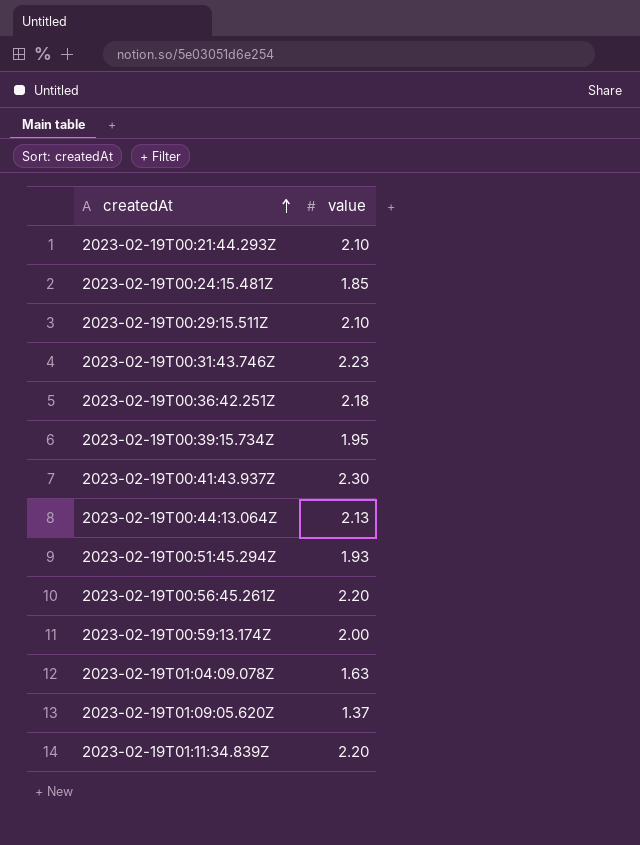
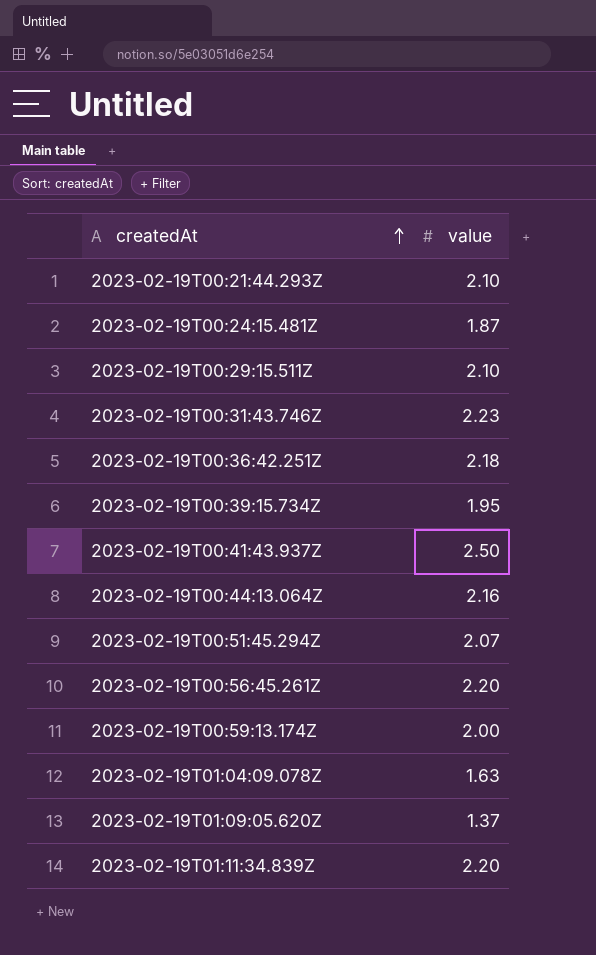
2023-02-19T00:24:15.481Z | value: 1.85 -> 1.87
2023-02-19T00:41:43.937Z | value: 2.30 -> 2.50
2023-02-19T00:44:13.064Z | value: 2.13 -> 2.16
2023-02-19T00:51:45.294Z | value: 1.93 -> 2.07

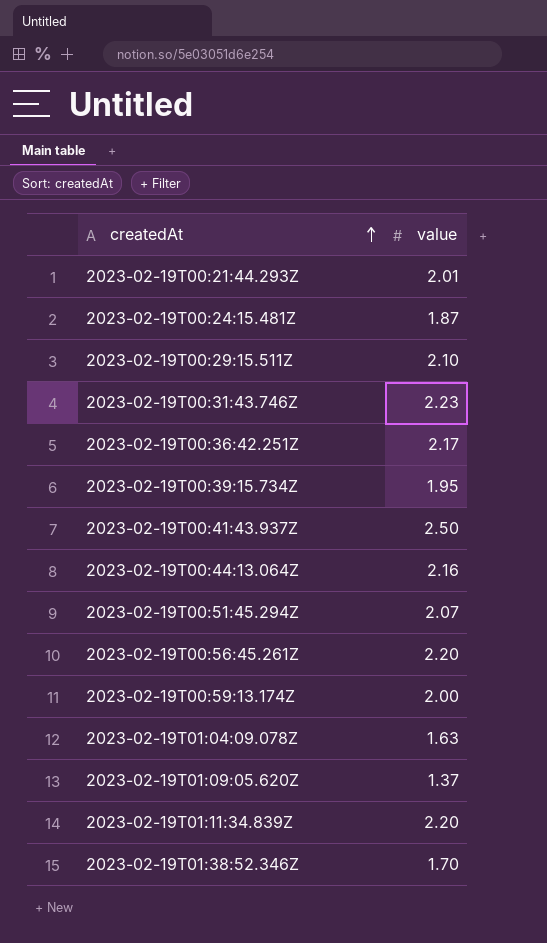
2023-02-19T00:21:44.293Z | value: 2.10 -> 2.01
2023-02-19T00:36:42.251Z | value: 2.18 -> 2.17
row 2023-02-19T01:38:52.346Z: none -> 1.70

